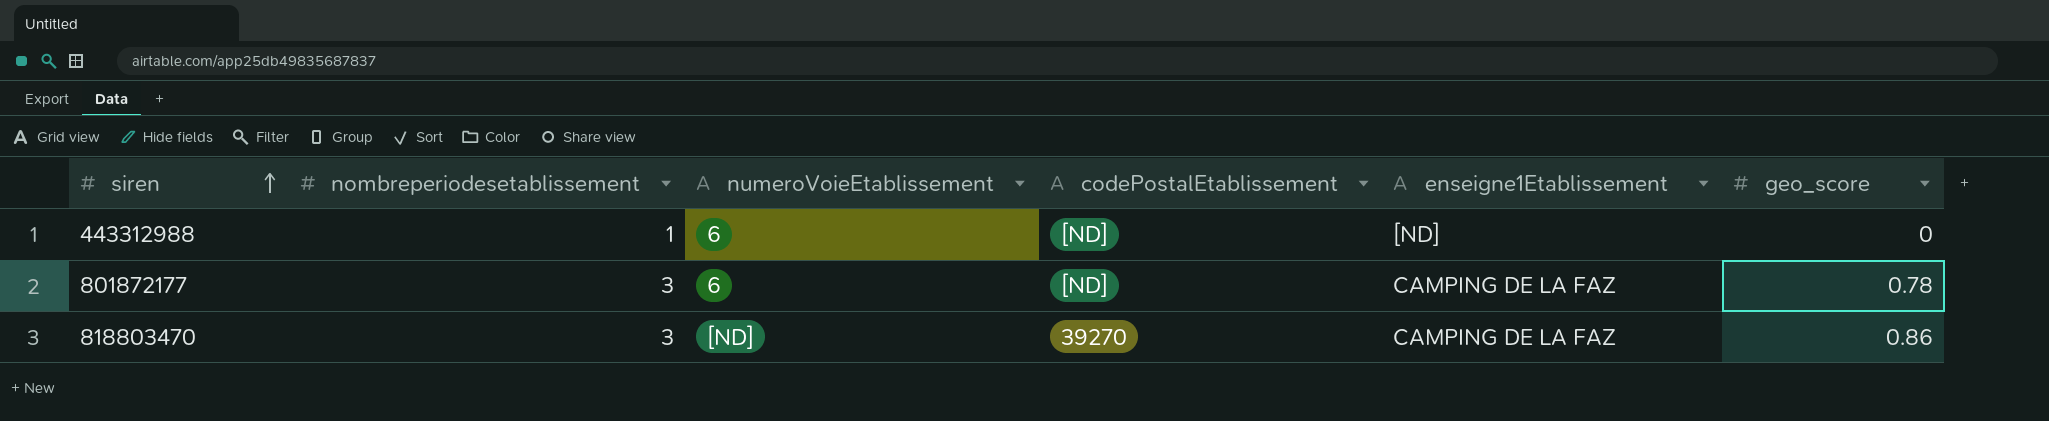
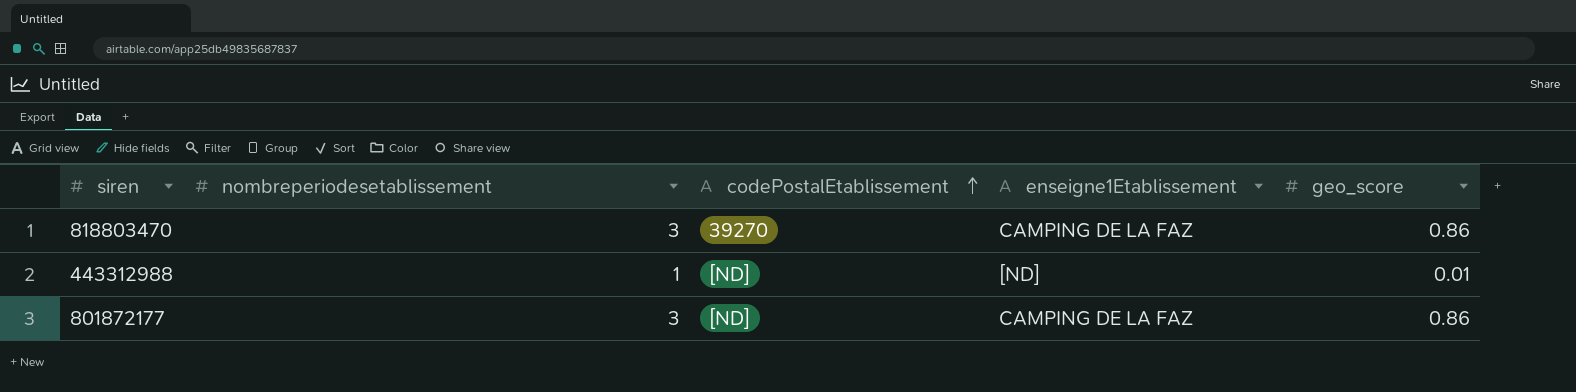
row order: siren ascending -> codePostalEtablissement ascending
column numeroVoieEtablissement | position: 3 -> none
443312988 | geo_score: 0 -> 0.01
801872177 | geo_score: 0.78 -> 0.86

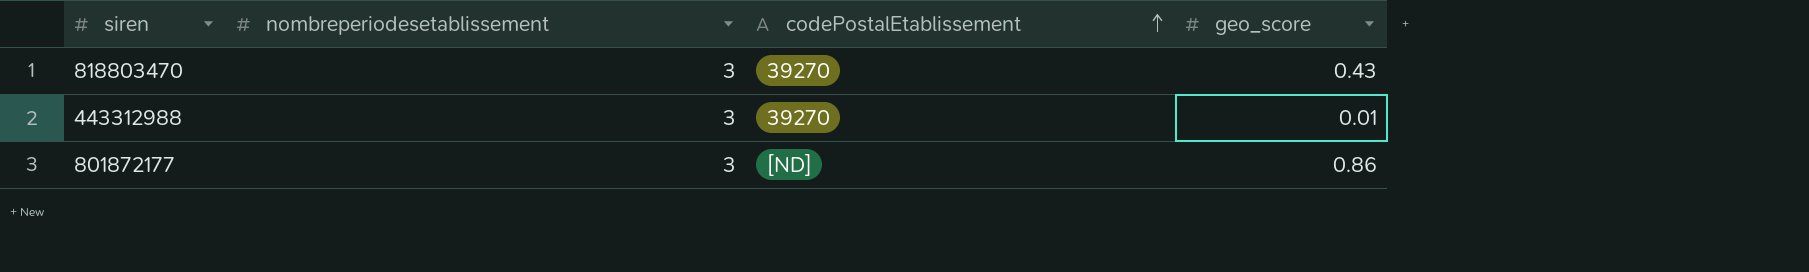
column enseigne1Etablissement | position: 4 -> none
818803470 | geo_score: 0.86 -> 0.43
443312988 | nombreperiodesetablissement: 1 -> 3
443312988 | codePostalEtablissement: [ND] -> 39270

